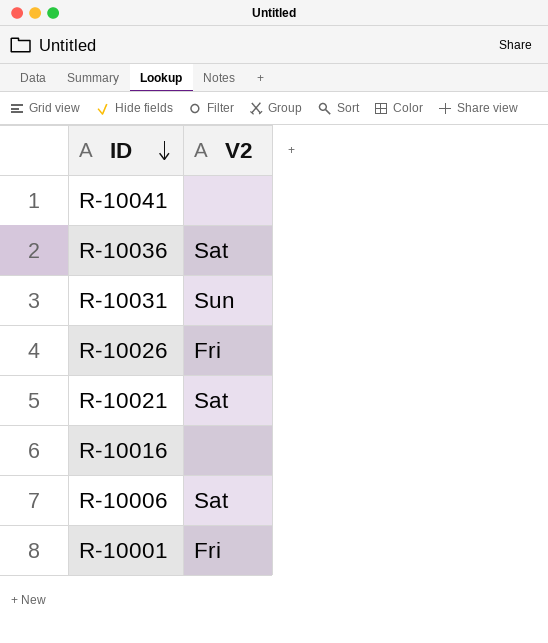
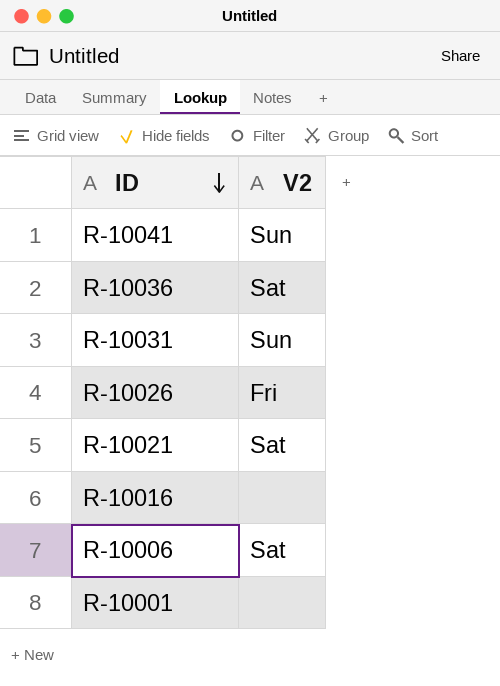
R-10041 | V2: none -> Sun
R-10001 | V2: Fri -> none

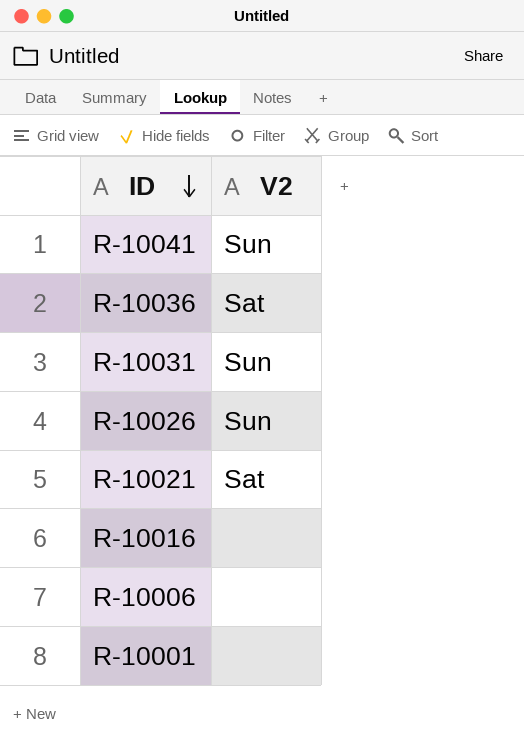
R-10026 | V2: Fri -> Sun
R-10006 | V2: Sat -> none

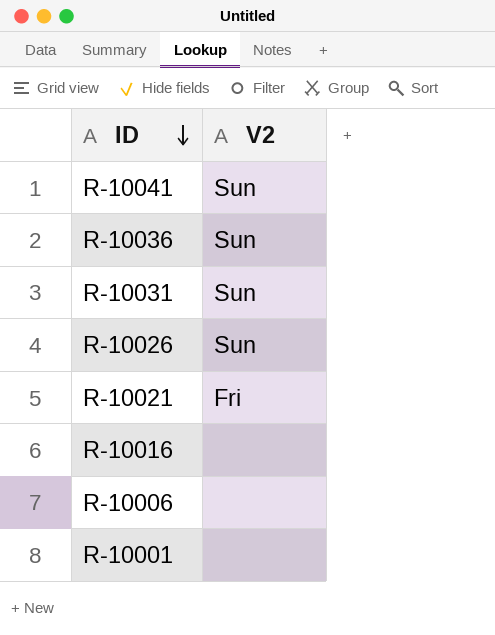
R-10036 | V2: Sat -> Sun
R-10021 | V2: Sat -> Fri

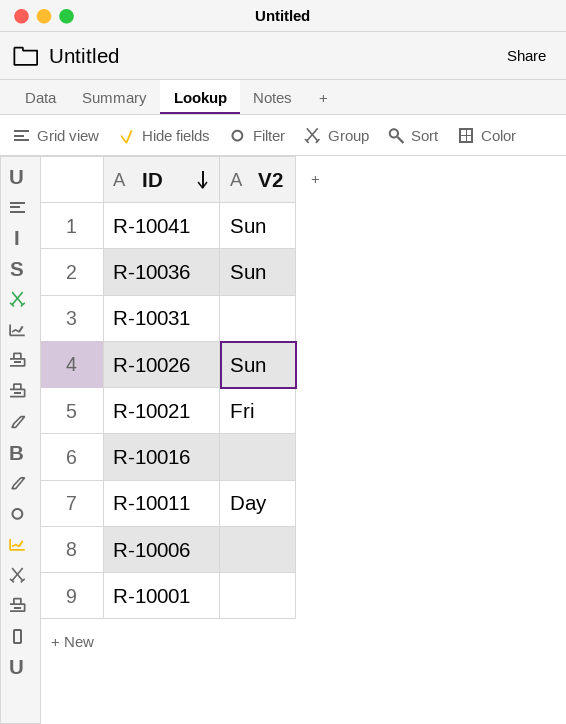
R-10031 | V2: Sun -> none
row R-10011: none -> Day

